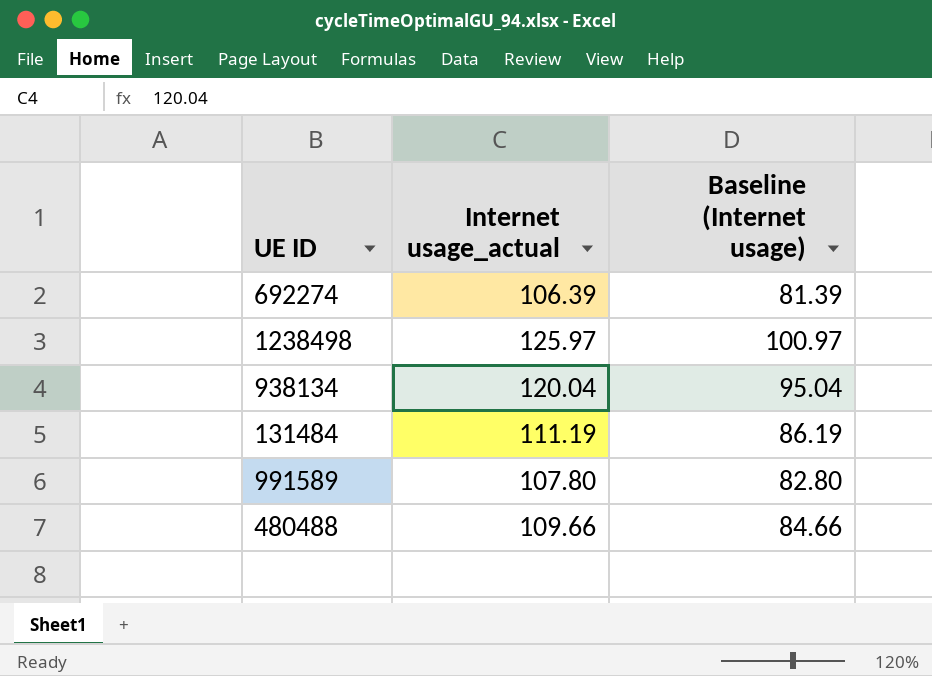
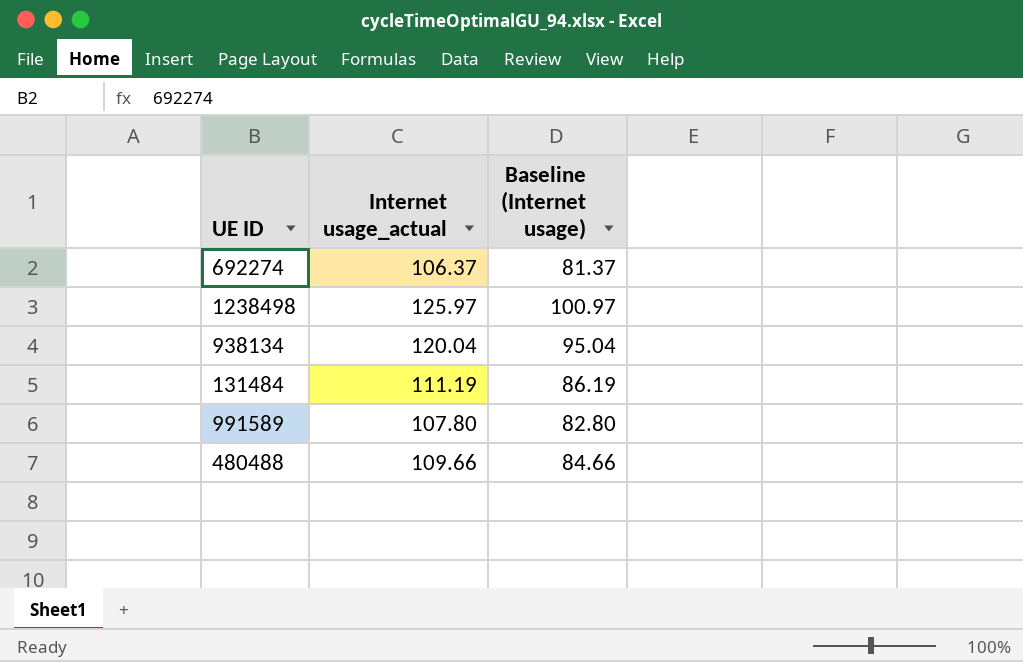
692274 | Internet usage_actual: 106.39 -> 106.37
692274 | Baseline (Internet usage): 81.39 -> 81.37

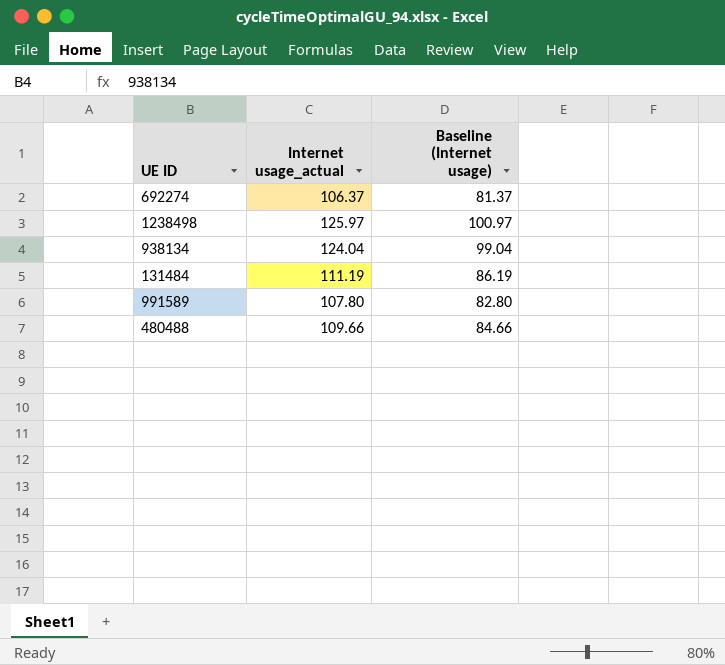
938134 | Internet usage_actual: 120.04 -> 124.04
938134 | Baseline (Internet usage): 95.04 -> 99.04

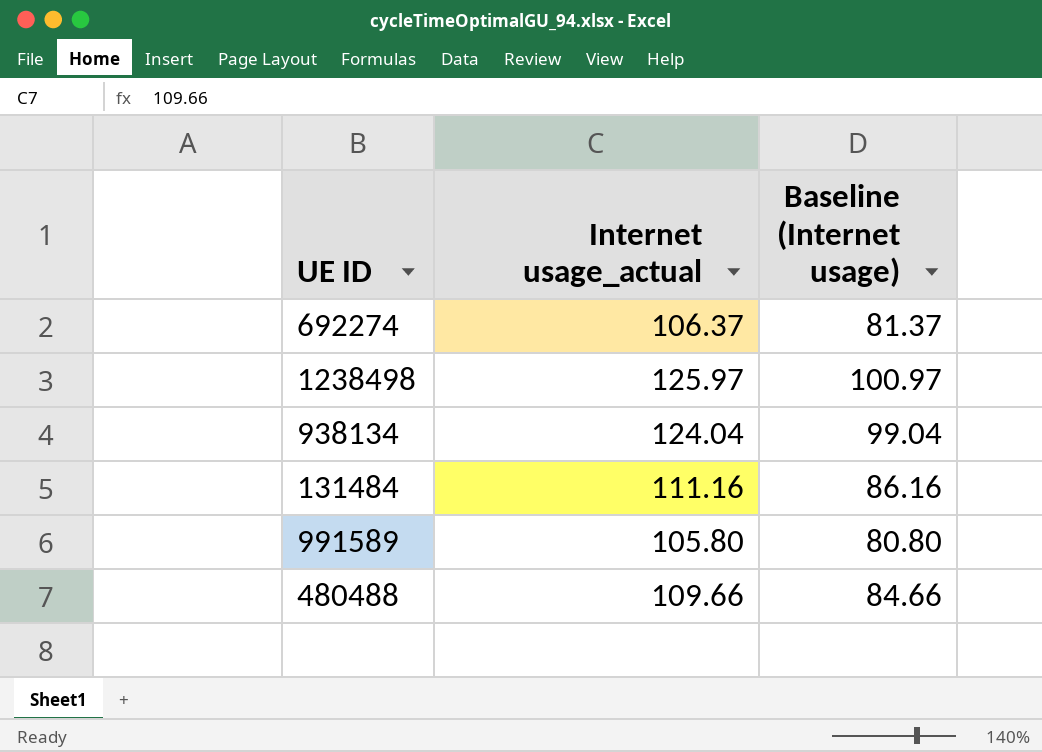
131484 | Internet usage_actual: 111.19 -> 111.16
131484 | Baseline (Internet usage): 86.19 -> 86.16
991589 | Internet usage_actual: 107.80 -> 105.80
991589 | Baseline (Internet usage): 82.80 -> 80.80

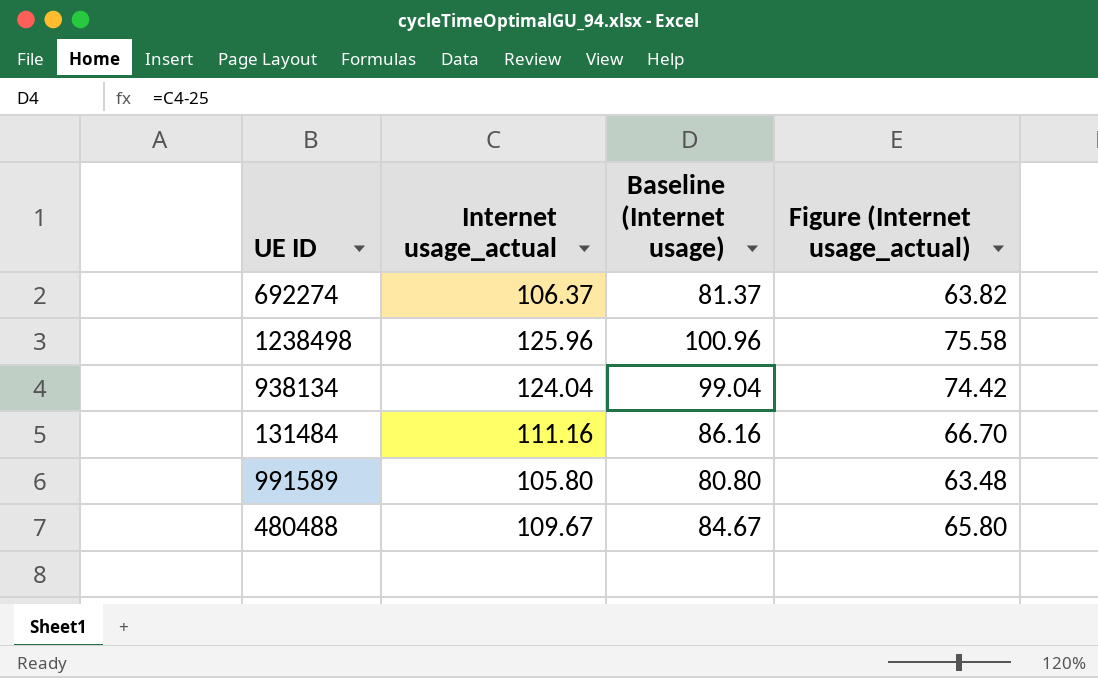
column Figure (Internet usage_actual) | formula: none -> [Internet usage_actual] * 0.6
1238498 | Internet usage_actual: 125.97 -> 125.96
1238498 | Baseline (Internet usage): 100.97 -> 100.96
480488 | Internet usage_actual: 109.66 -> 109.67
480488 | Baseline (Internet usage): 84.66 -> 84.67

